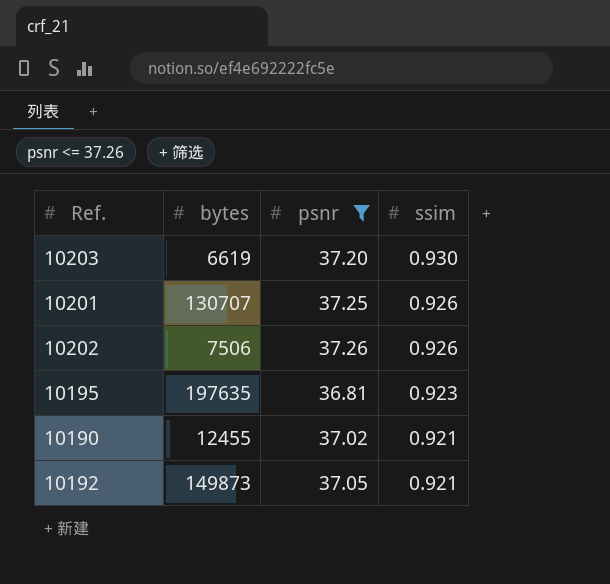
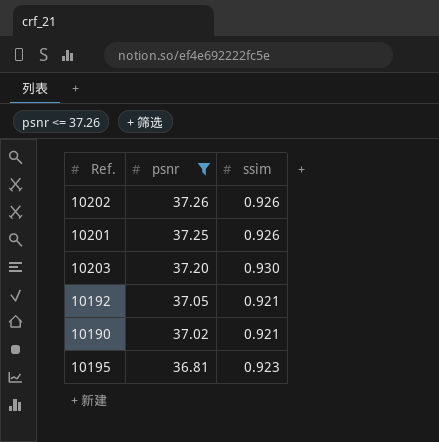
row order: ssim descending -> psnr descending
column bytes | position: 2 -> none

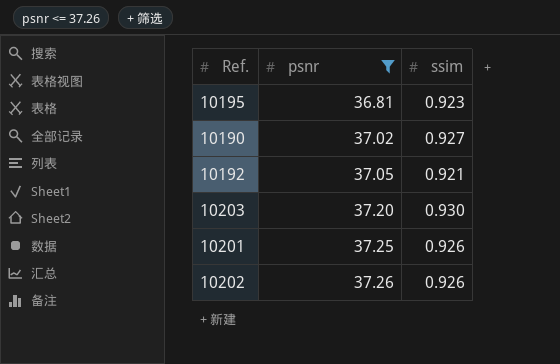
row order: psnr descending -> psnr ascending
10190 | ssim: 0.921 -> 0.927

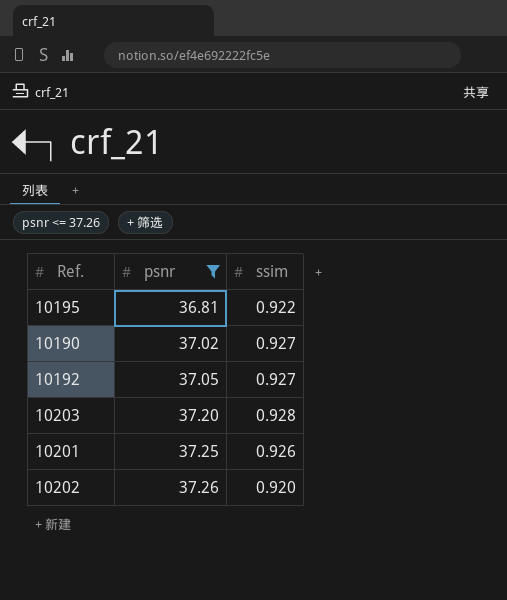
10195 | ssim: 0.923 -> 0.922
10192 | ssim: 0.921 -> 0.927
10203 | ssim: 0.930 -> 0.928
10202 | ssim: 0.926 -> 0.920

